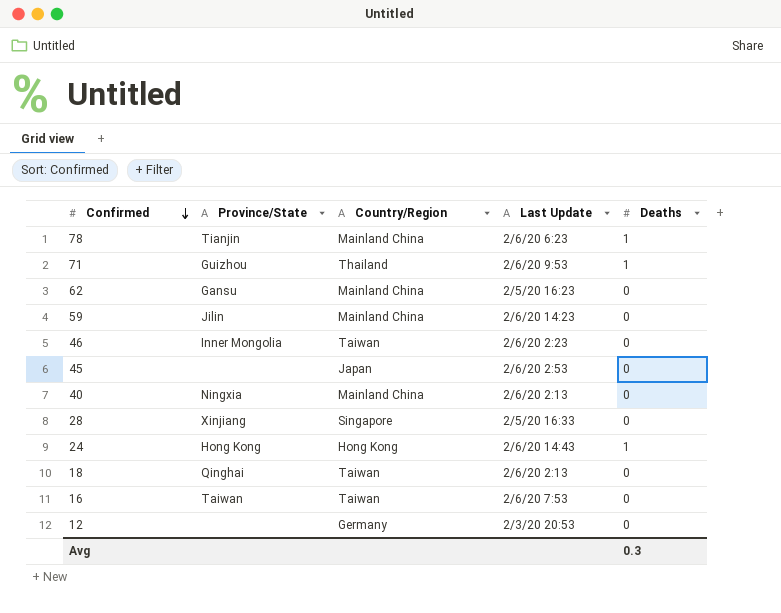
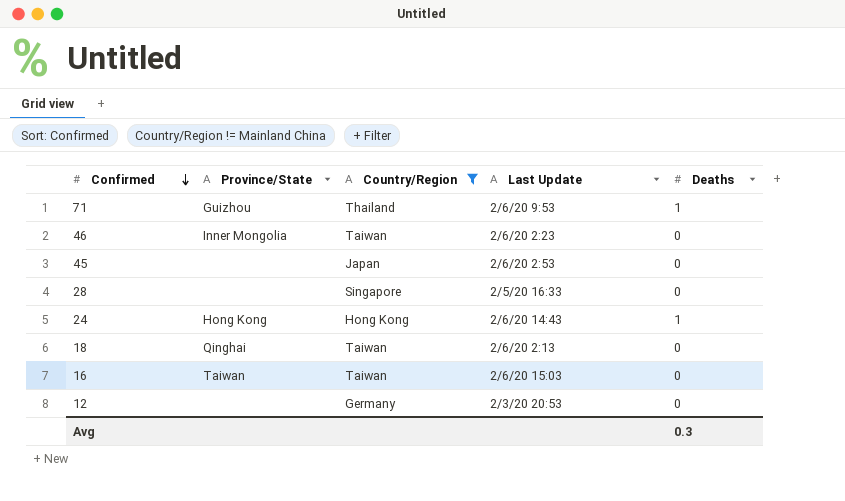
filter: none -> Country/Region != Mainland China
28 | Province/State: Xinjiang -> none
16 | Last Update: 2/6/20 7:53 -> 2/6/20 15:03

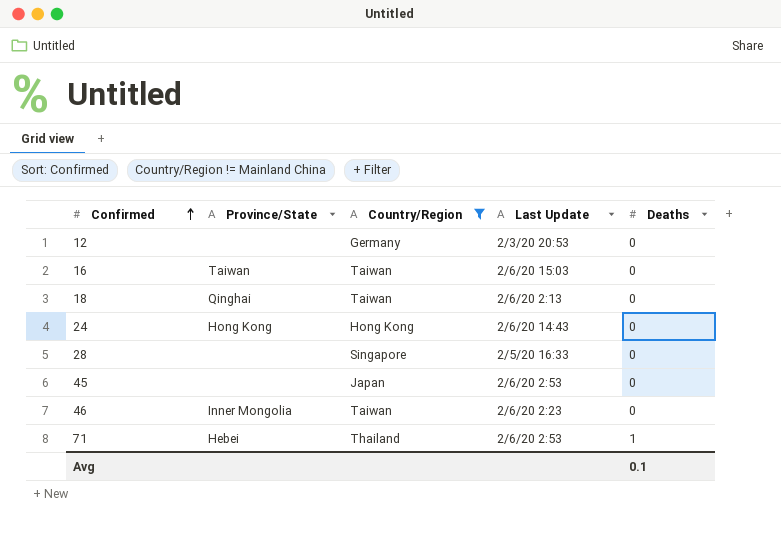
row order: Confirmed descending -> Confirmed ascending
24 | Deaths: 1 -> 0
71 | Province/State: Guizhou -> Hebei
71 | Last Update: 2/6/20 9:53 -> 2/6/20 2:53
Avg | Deaths: 0.3 -> 0.1

